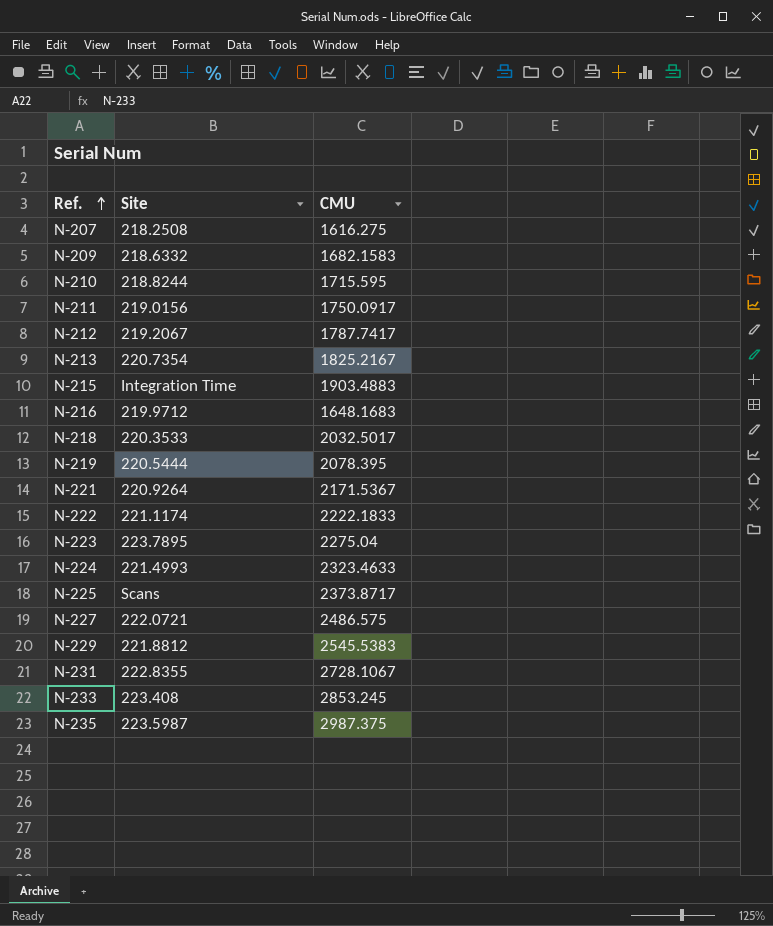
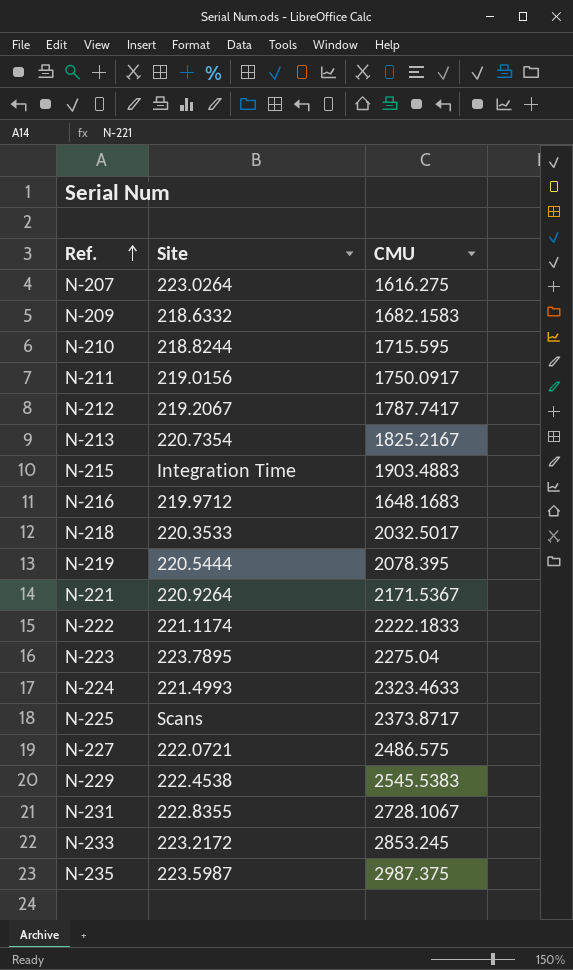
N-207 | Site: 218.2508 -> 223.0264
N-229 | Site: 221.8812 -> 222.4538
N-233 | Site: 223.408 -> 223.2172

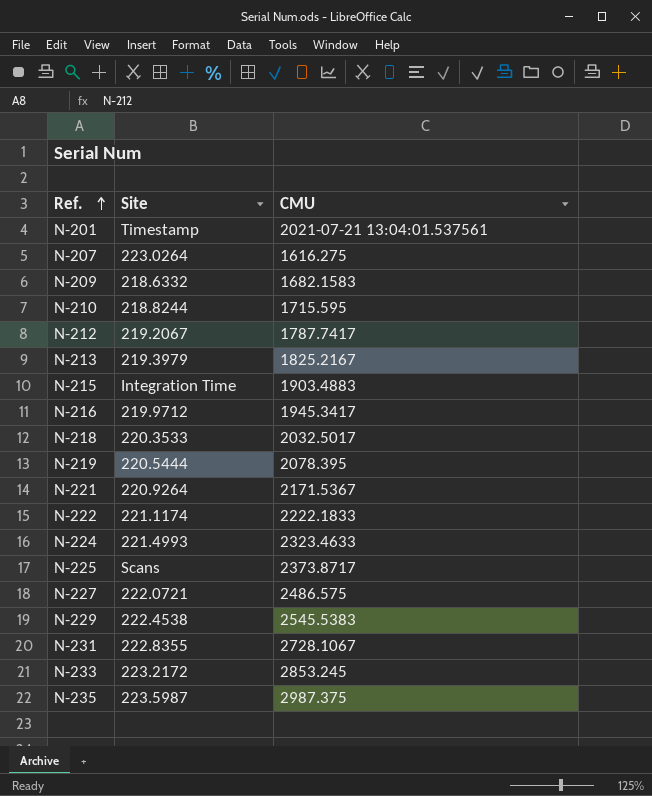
row N-211: 219.0156 | 1750.0917 -> none
row N-223: 223.7895 | 2275.04 -> none
row N-201: none -> Timestamp | 2021-07-21 13:04:01.537561
N-213 | Site: 220.7354 -> 219.3979
N-216 | CMU: 1648.1683 -> 1945.3417

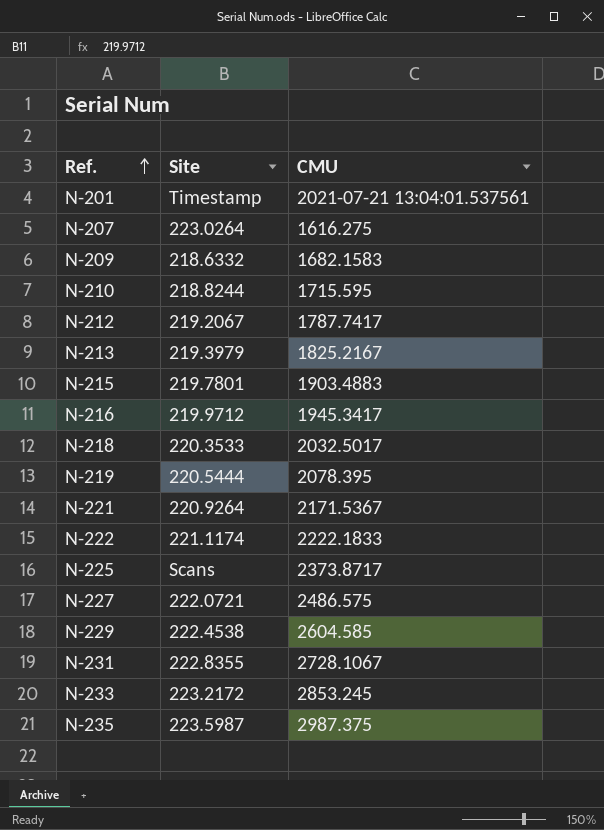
row N-224: 221.4993 | 2323.4633 -> none
N-215 | Site: Integration Time -> 219.7801
N-229 | CMU: 2545.5383 -> 2604.585

